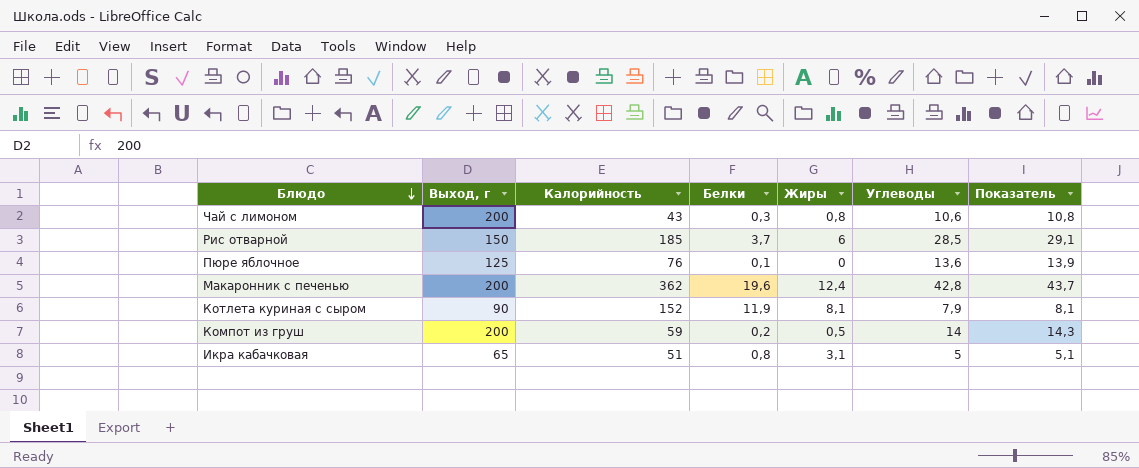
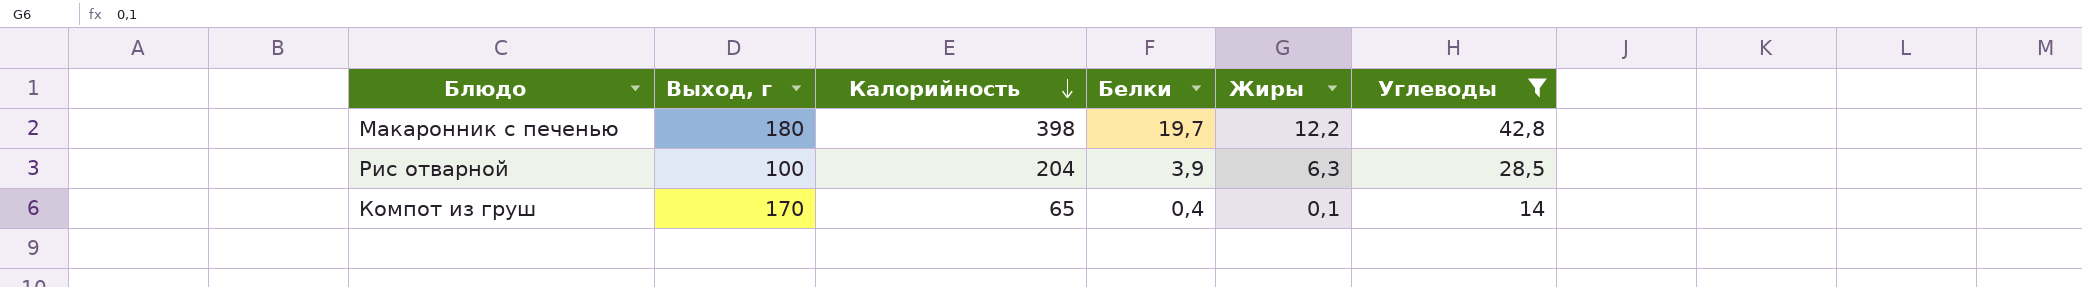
filter: none -> Углеводы >= 14
row order: Блюдо descending -> Калорийность descending
column Показатель | formula: [Углеводы] * 1,02 -> none
Макаронник с печенью | Выход, г: 200 -> 180
Макаронник с печенью | Калорийность: 362 -> 398
Макаронник с печенью | Белки: 19,6 -> 19,7
Макаронник с печенью | Жиры: 12,4 -> 12,2
Рис отварной | Выход, г: 150 -> 100
Рис отварной | Калорийность: 185 -> 204
Рис отварной | Белки: 3,7 -> 3,9
Рис отварной | Жиры: 6 -> 6,3
Компот из груш | Выход, г: 200 -> 170
Компот из груш | Калорийность: 59 -> 65
Компот из груш | Белки: 0,2 -> 0,4
Компот из груш | Жиры: 0,5 -> 0,1

